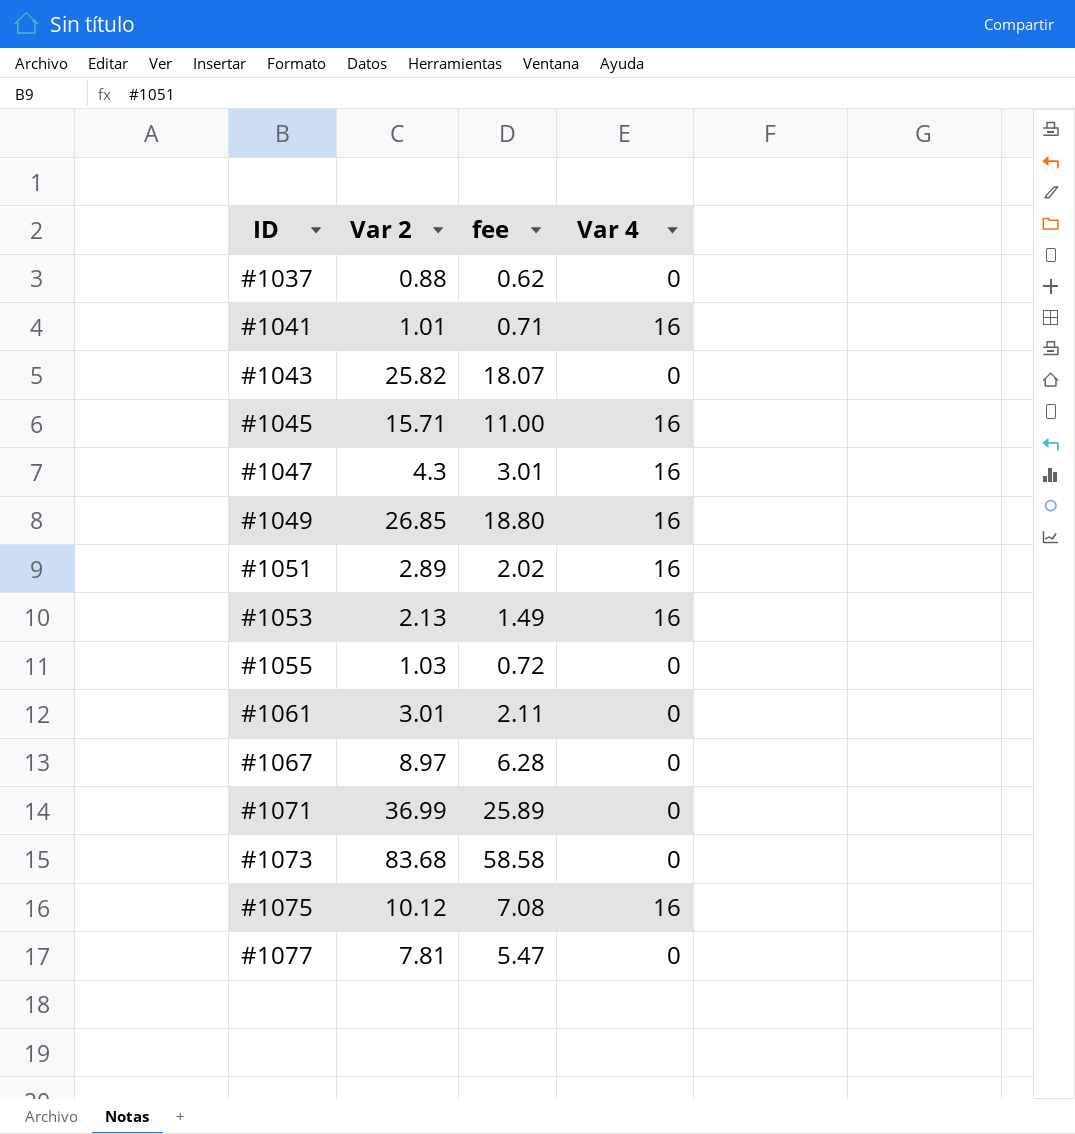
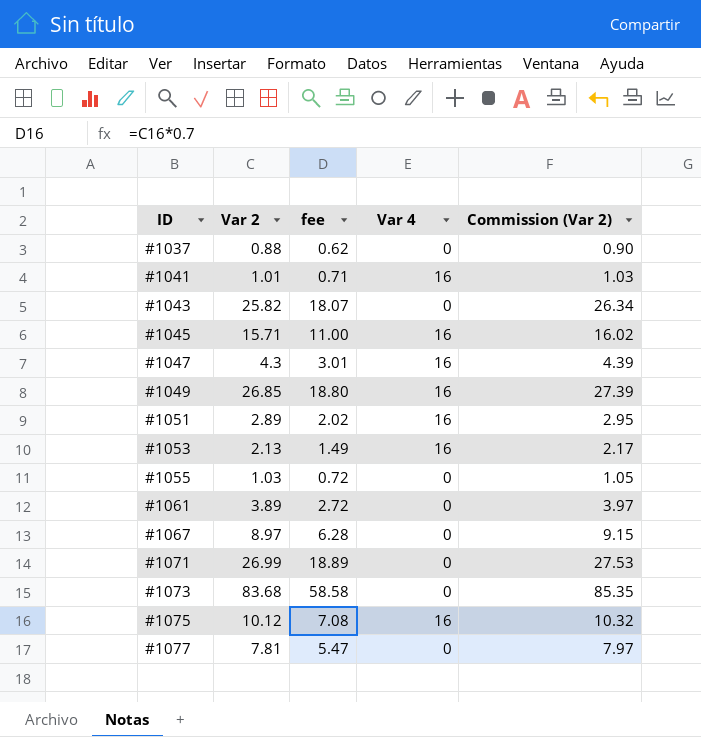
column Commission (Var 2) | formula: none -> [Var 2] * 1.02
#1061 | Var 2: 3.01 -> 3.89
#1061 | fee: 2.11 -> 2.72
#1071 | Var 2: 36.99 -> 26.99
#1071 | fee: 25.89 -> 18.89

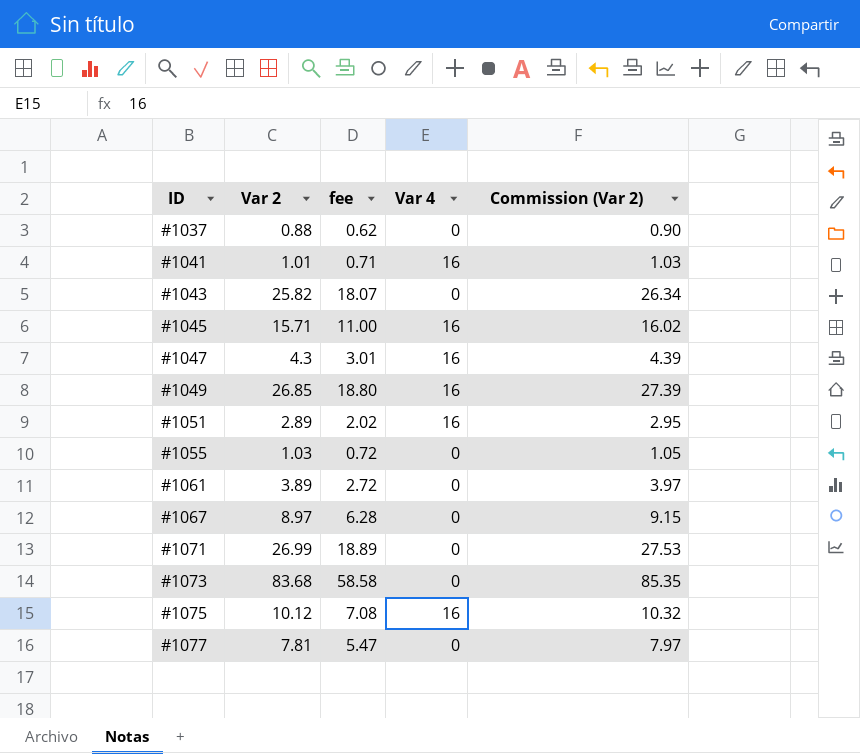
row #1053: 2.13 | 1.49 | 16 | 2.17 -> none

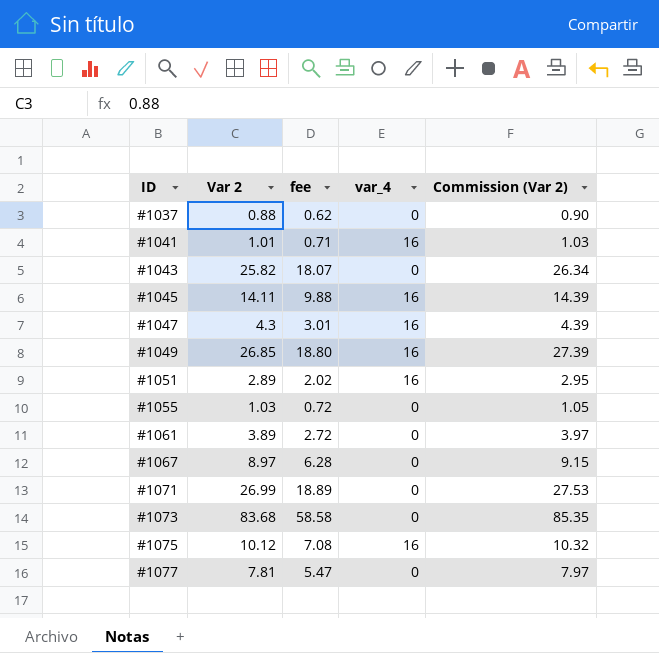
column name: Var 4 -> var_4
#1045 | Var 2: 15.71 -> 14.11
#1045 | fee: 11.00 -> 9.88
#1045 | Commission (Var 2): 16.02 -> 14.39

